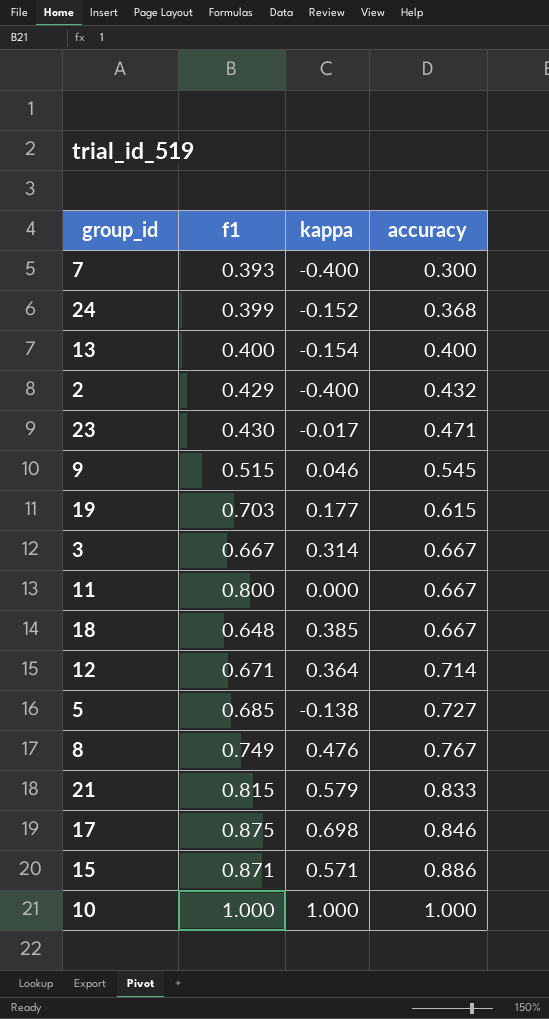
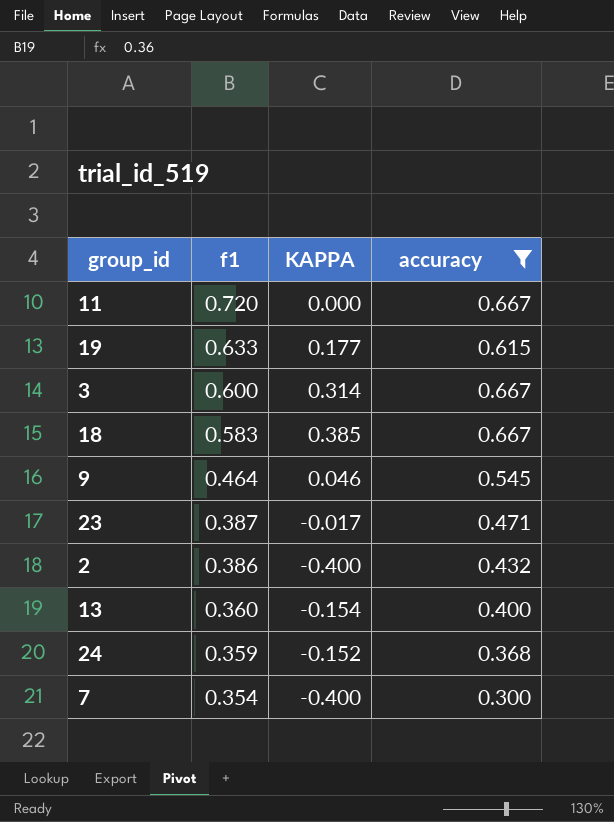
filter: none -> accuracy <= 0.667
row order: accuracy ascending -> f1 descending
column name: kappa -> KAPPA
11 | f1: 0.800 -> 0.720
19 | f1: 0.703 -> 0.633
3 | f1: 0.667 -> 0.600
18 | f1: 0.648 -> 0.583
9 | f1: 0.515 -> 0.464
23 | f1: 0.430 -> 0.387
2 | f1: 0.429 -> 0.386
13 | f1: 0.400 -> 0.360
24 | f1: 0.399 -> 0.359
7 | f1: 0.393 -> 0.354

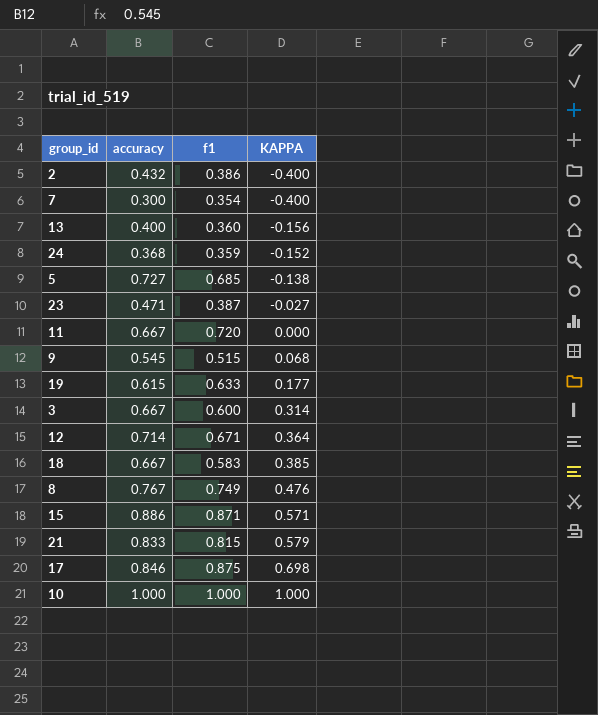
filter: accuracy <= 0.667 -> none
row order: f1 descending -> KAPPA ascending
column accuracy | position: 4 -> 2
13 | KAPPA: -0.154 -> -0.156
23 | KAPPA: -0.017 -> -0.027
9 | f1: 0.464 -> 0.515
9 | KAPPA: 0.046 -> 0.068

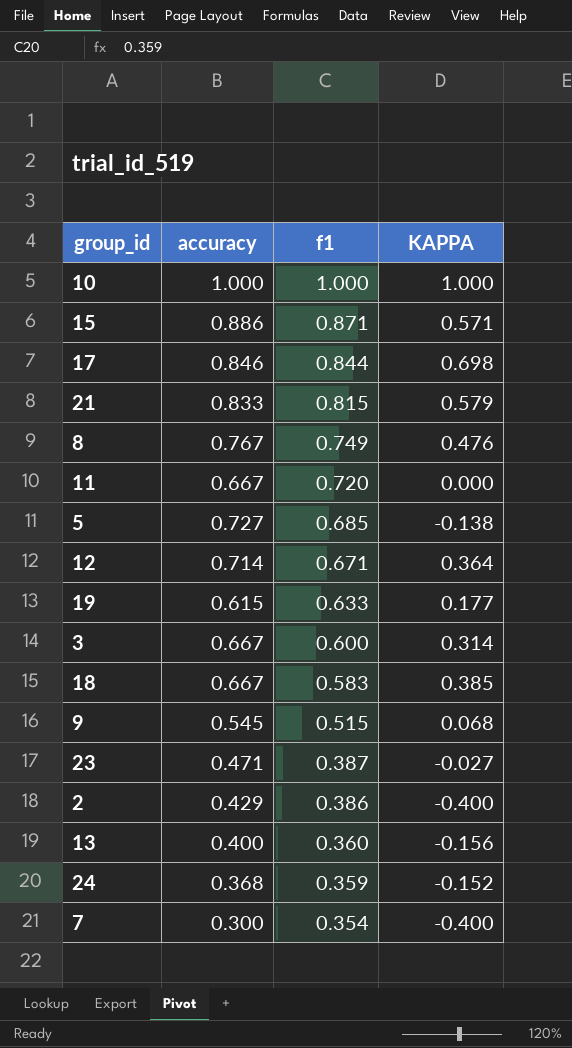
row order: KAPPA ascending -> f1 descending
17 | f1: 0.875 -> 0.844
2 | accuracy: 0.432 -> 0.429

